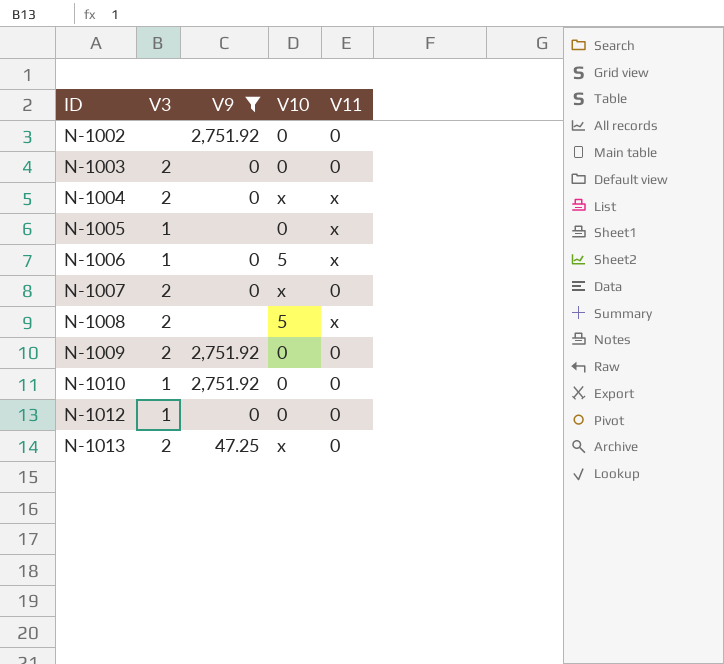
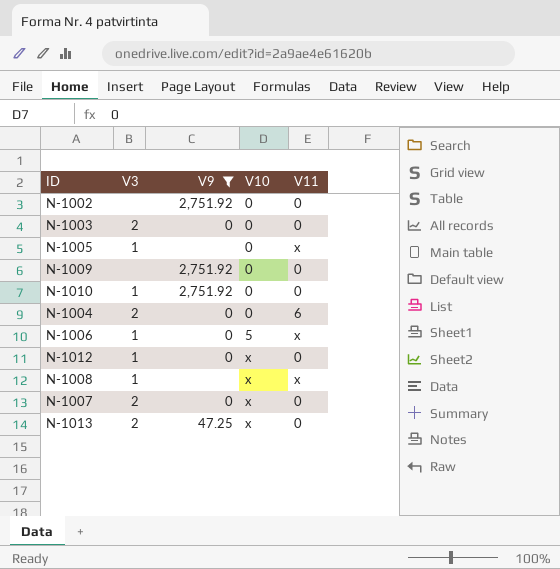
row order: ID ascending -> V10 ascending
N-1009 | V3: 2 -> none
N-1004 | V10: x -> 0
N-1004 | V11: x -> 6
N-1012 | V10: 0 -> x
N-1008 | V3: 2 -> 1
N-1008 | V10: 5 -> x

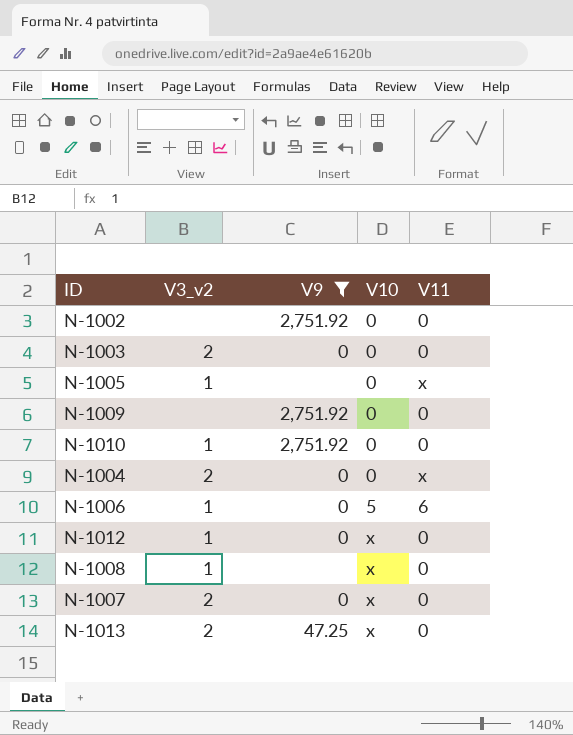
column name: V3 -> V3_v2
N-1004 | V11: 6 -> x
N-1006 | V11: x -> 6
N-1008 | V11: x -> 0

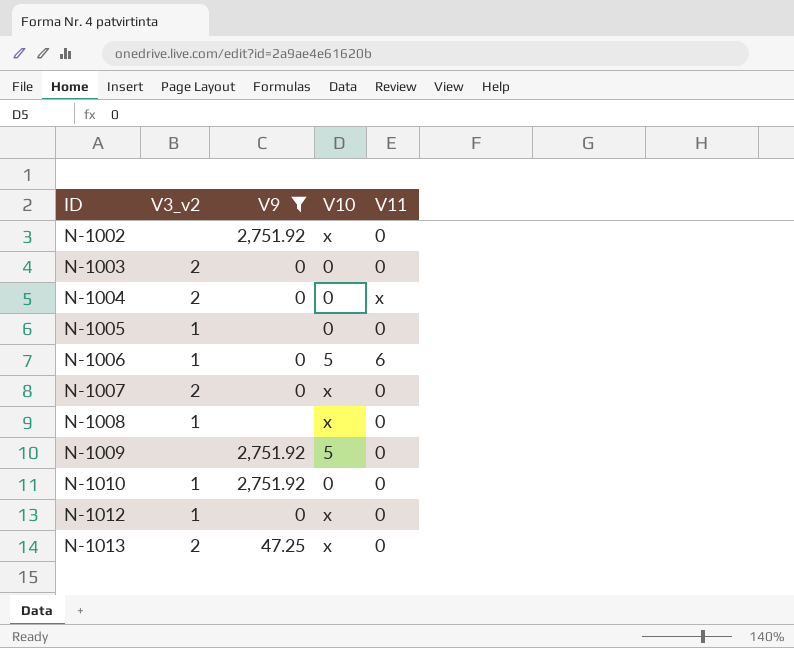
row order: V10 ascending -> ID ascending
N-1002 | V10: 0 -> x
N-1005 | V11: x -> 0
N-1009 | V10: 0 -> 5

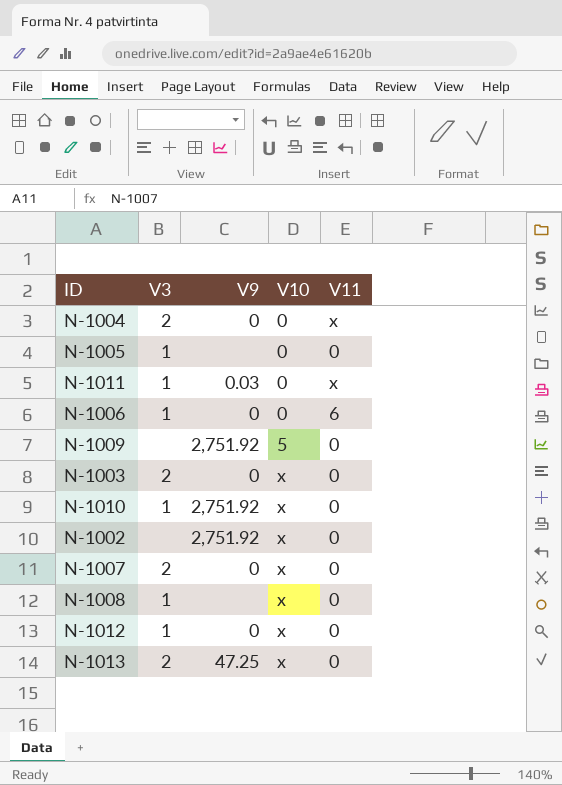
filter: V9 != 0.03 -> none
row order: ID ascending -> V10 ascending
column name: V3_v2 -> V3
N-1006 | V10: 5 -> 0
N-1003 | V10: 0 -> x
N-1010 | V10: 0 -> x

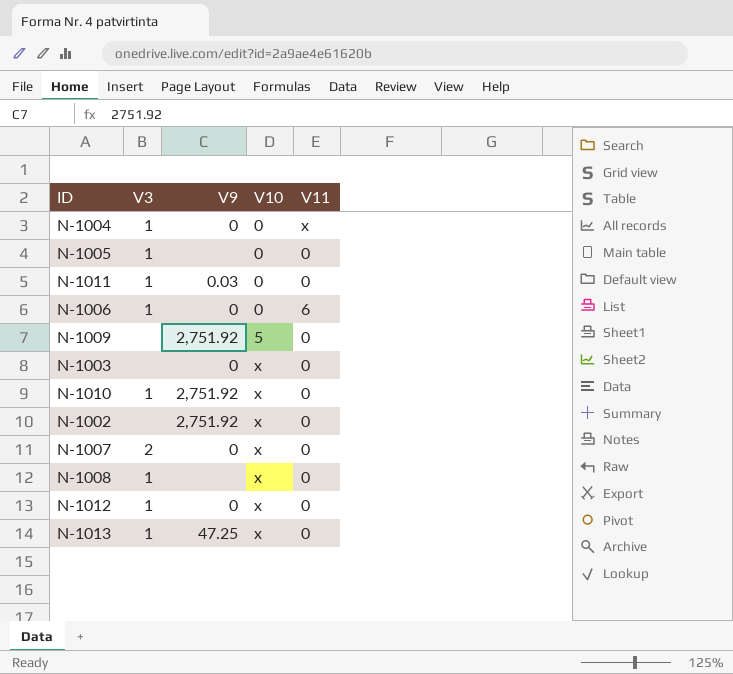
N-1004 | V3: 2 -> 1
N-1011 | V11: x -> 0
N-1003 | V3: 2 -> none
N-1013 | V3: 2 -> 1

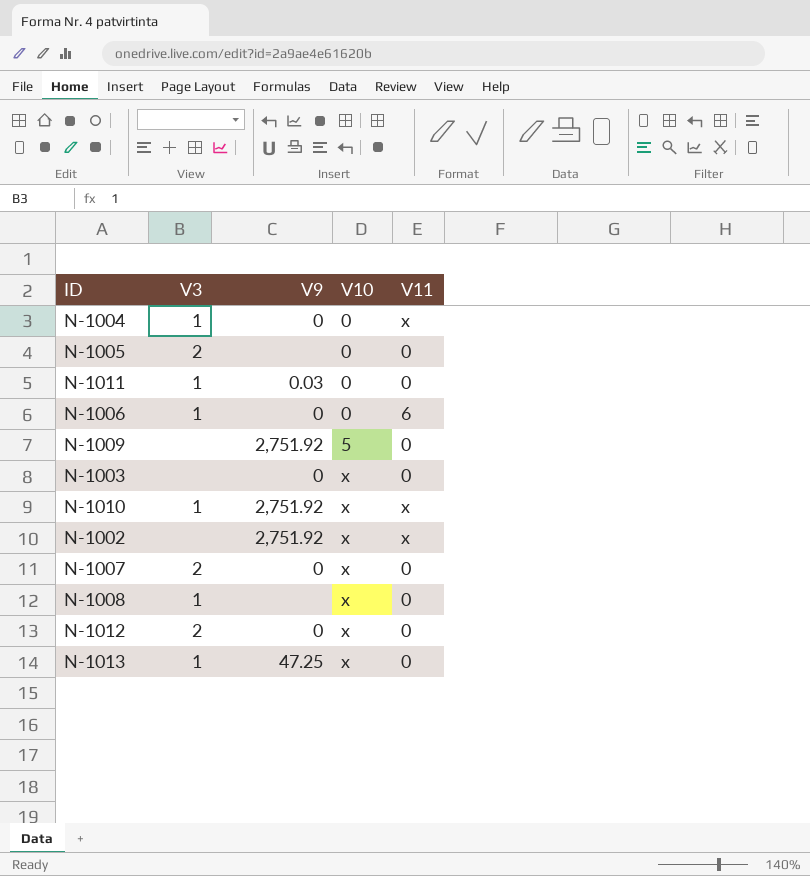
N-1005 | V3: 1 -> 2
N-1010 | V11: 0 -> x
N-1002 | V11: 0 -> x
N-1012 | V3: 1 -> 2

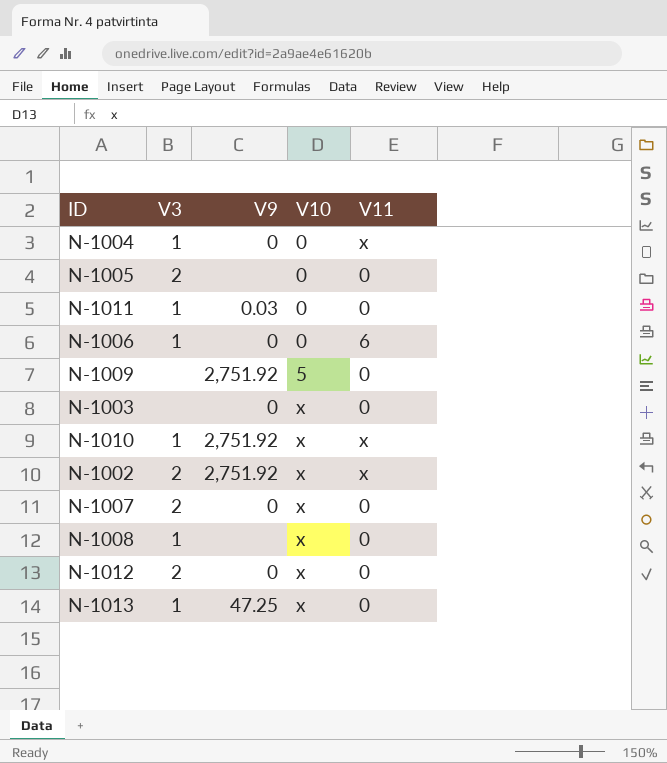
N-1002 | V3: none -> 2

